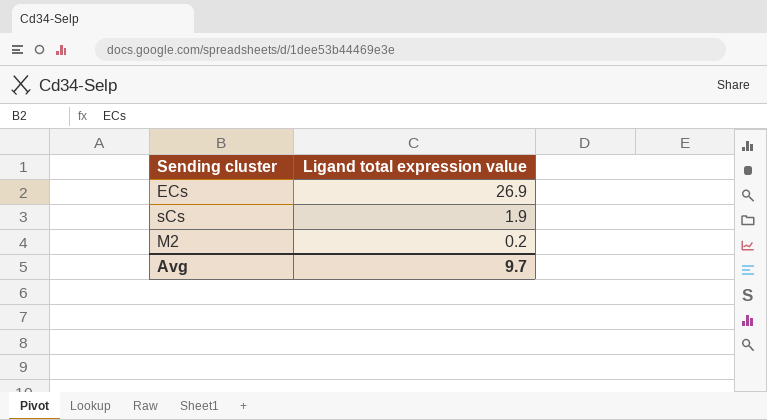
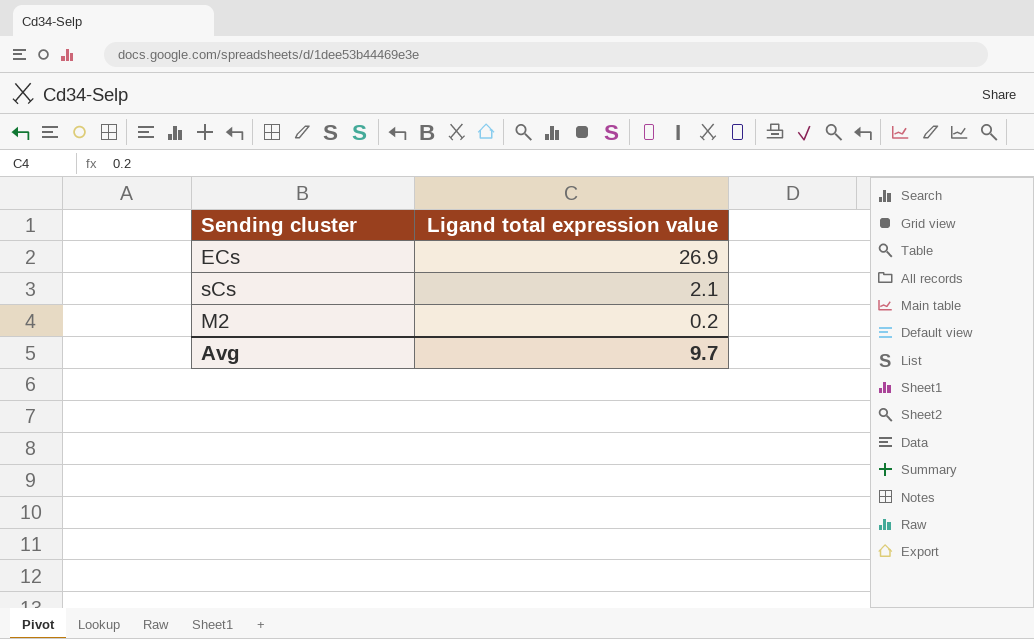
sCs | Ligand total expression value: 1.9 -> 2.1

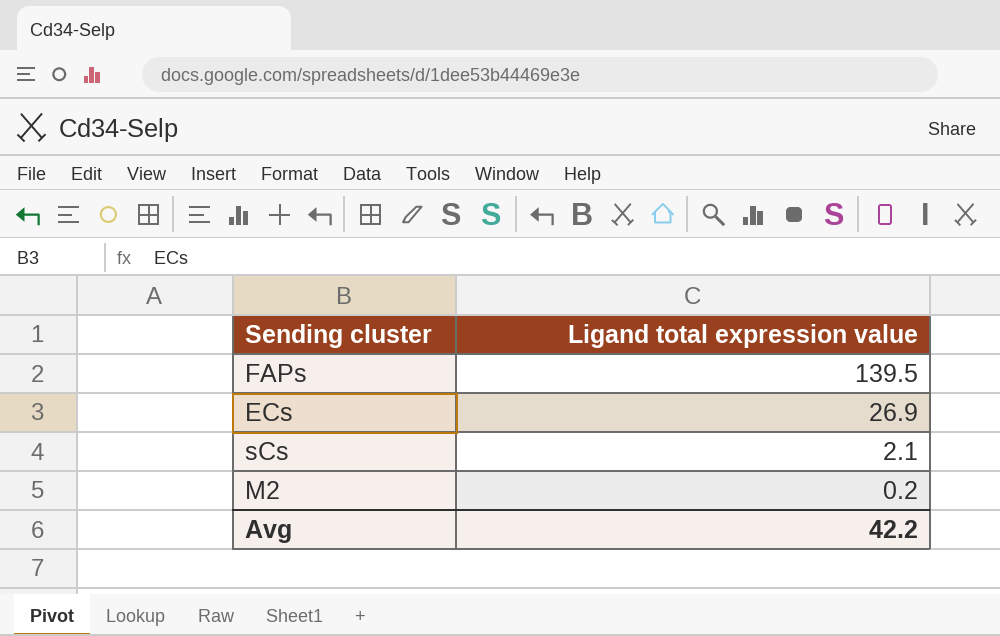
row FAPs: none -> 139.5
Avg | Ligand total expression value: 9.7 -> 42.2

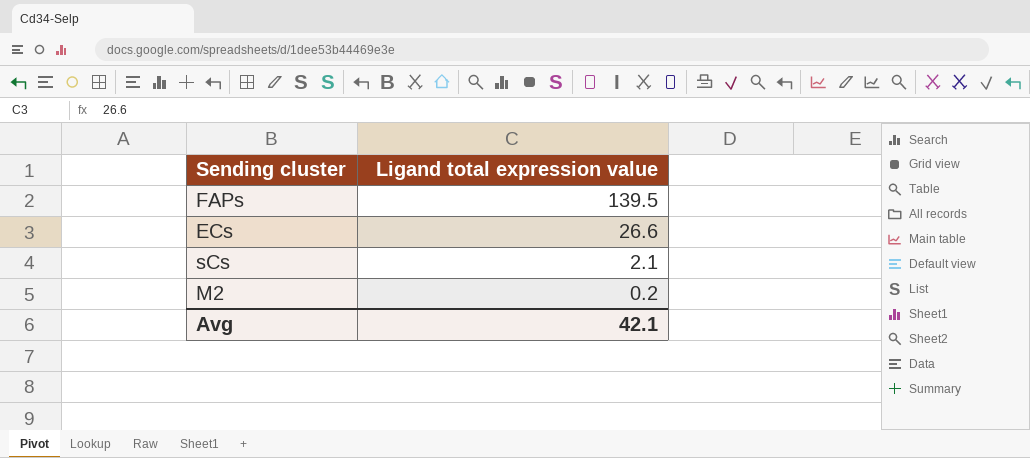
ECs | Ligand total expression value: 26.9 -> 26.6
Avg | Ligand total expression value: 42.2 -> 42.1

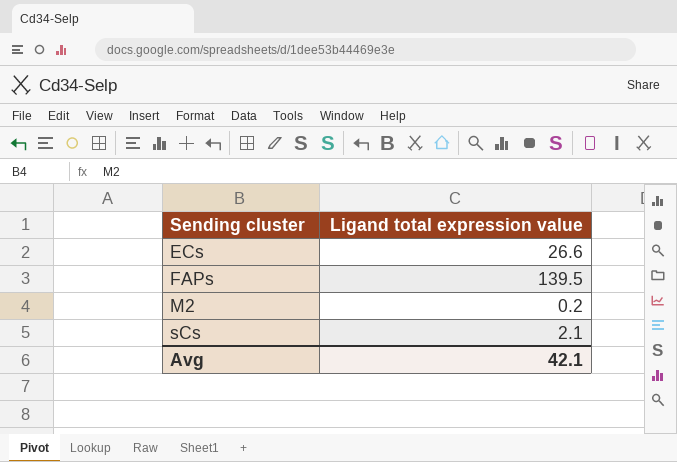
row order: Ligand total expression value descending -> Sending cluster ascending

